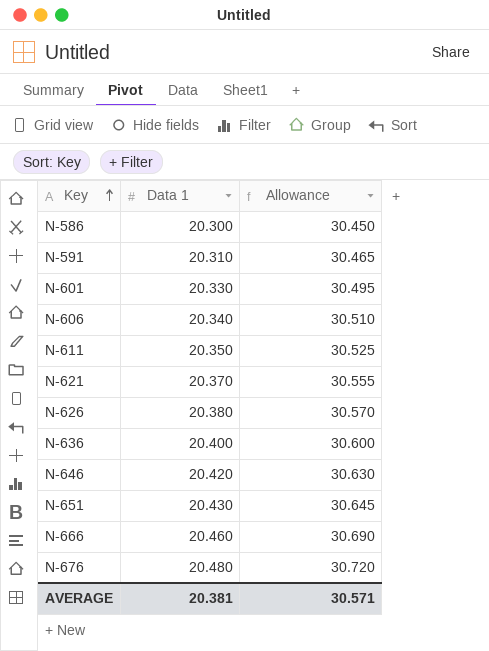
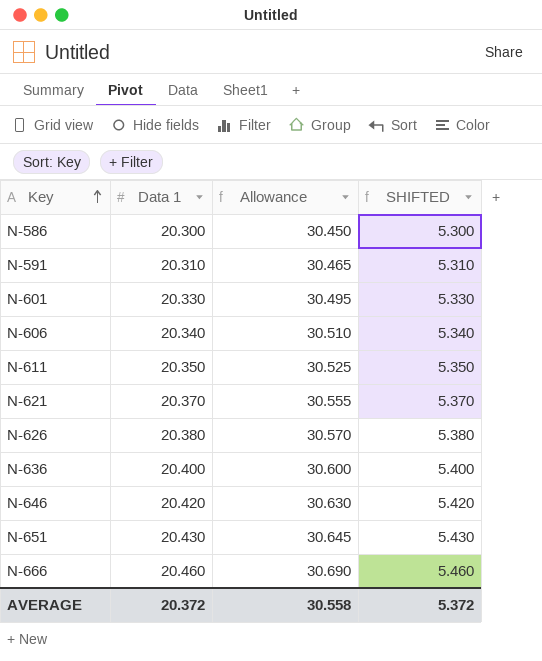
column SHIFTED | formula: none -> [Data 1] - 15
row N-676: 20.480 | 30.720 -> none
AVERAGE | Data 1: 20.381 -> 20.372
AVERAGE | Allowance: 30.571 -> 30.558

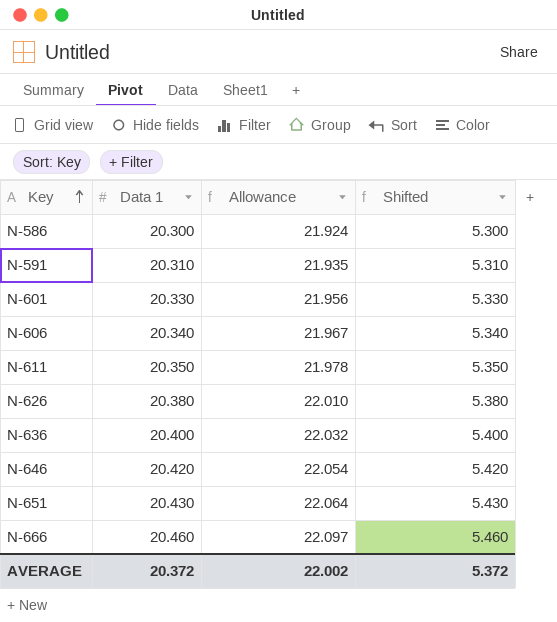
column Allowance | formula: [Data 1] * 1.5 -> [Data 1] * 1.08
column name: SHIFTED -> Shifted
row N-621: 20.370 | 30.555 | 5.370 -> none
AVERAGE | Allowance: 30.558 -> 22.002

